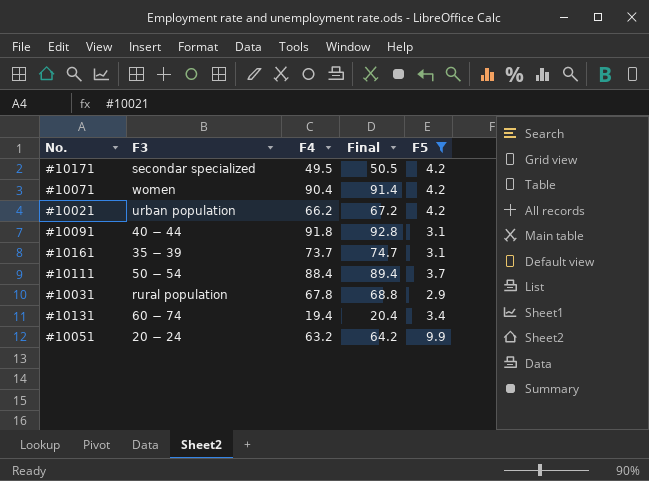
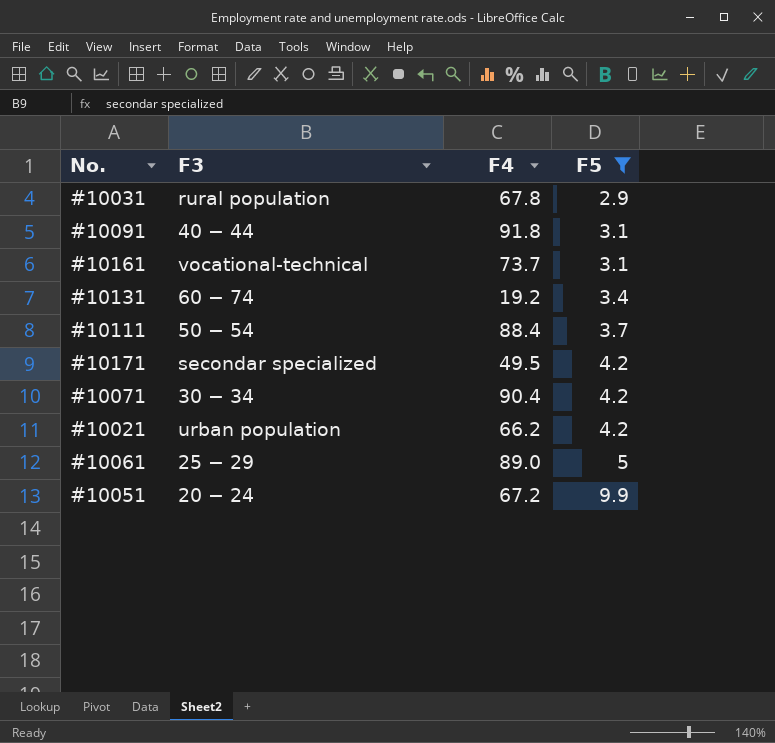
row order: none -> F5 ascending
column Final | formula: [F4] + 1 -> none
#10161 | F3: 35 − 39 -> vocational-technical
#10131 | F4: 19.4 -> 19.2
#10071 | F3: women -> 30 − 34
row #10061: none -> 25 − 29 | 89.0 | 5
#10051 | F4: 63.2 -> 67.2

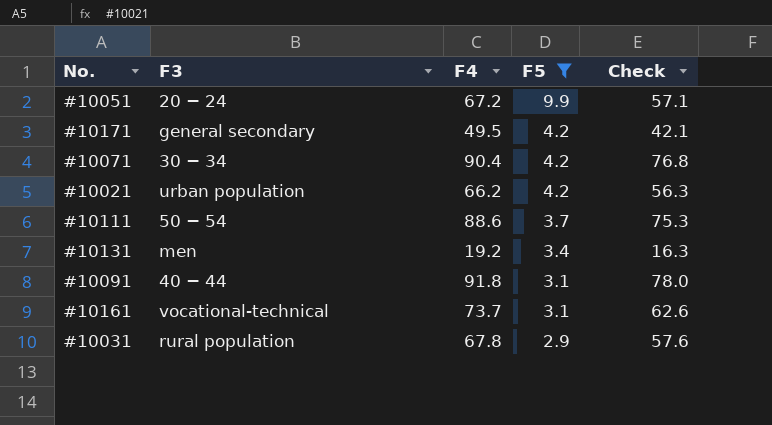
row order: F5 ascending -> F5 descending
column Check | formula: none -> [F4] * 0.85
row #10061: 25 − 29 | 89.0 | 5 -> none
#10171 | F3: secondar specialized -> general secondary
#10111 | F4: 88.4 -> 88.6
#10131 | F3: 60 − 74 -> men

